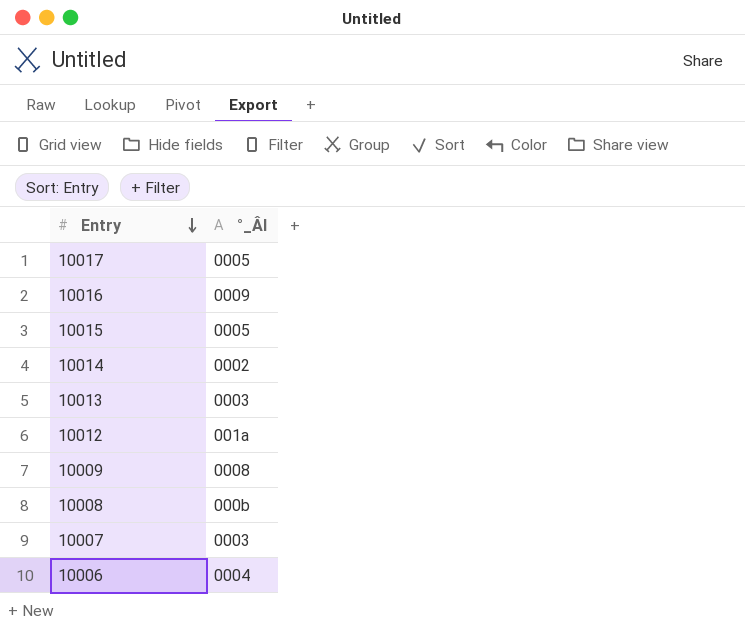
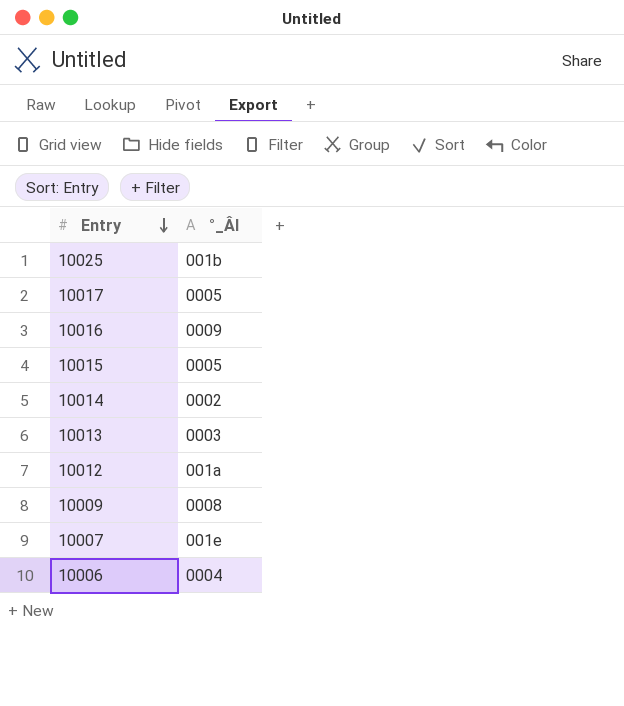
row 10008: 000b -> none
row 10025: none -> 001b
10007 | °_ÂI: 0003 -> 001e

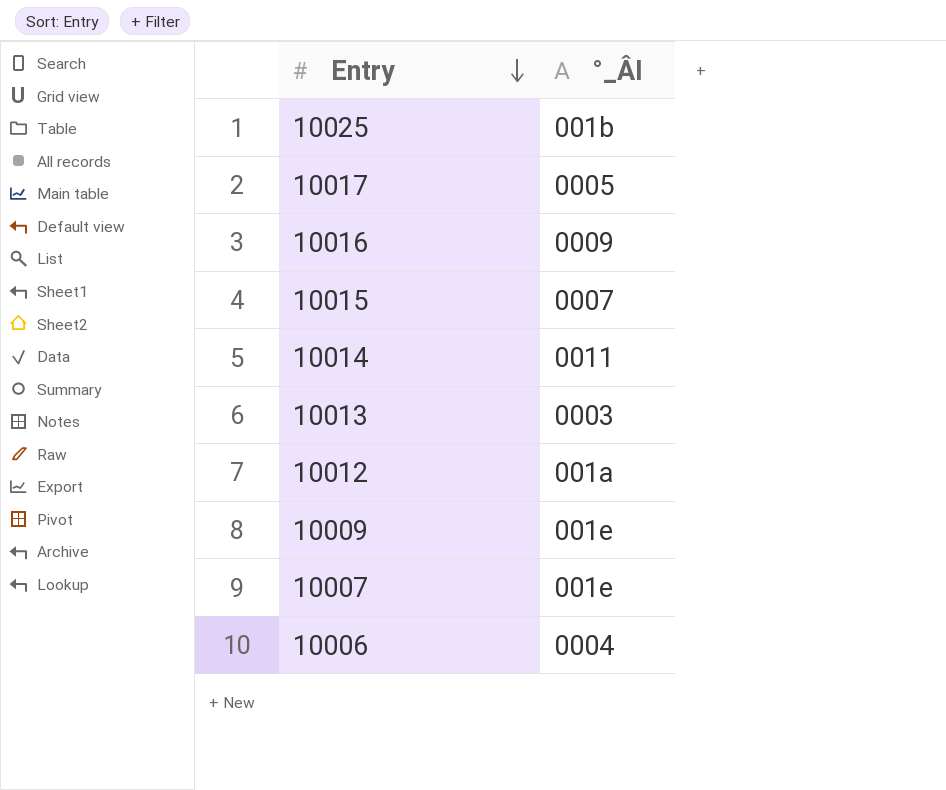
10015 | °_ÂI: 0005 -> 0007
10014 | °_ÂI: 0002 -> 0011
10009 | °_ÂI: 0008 -> 001e

